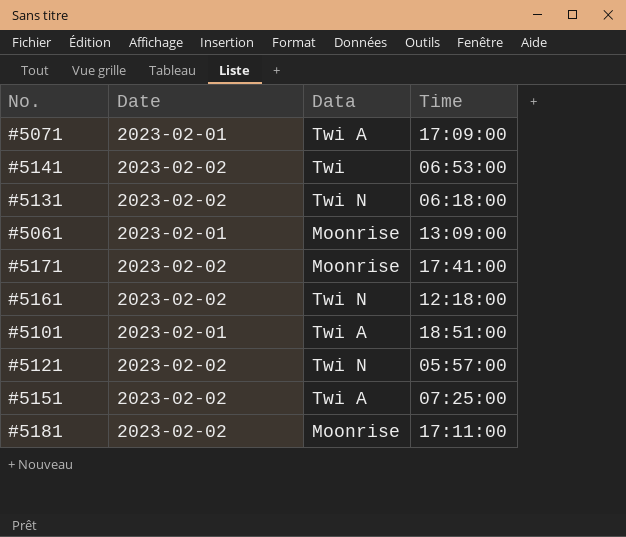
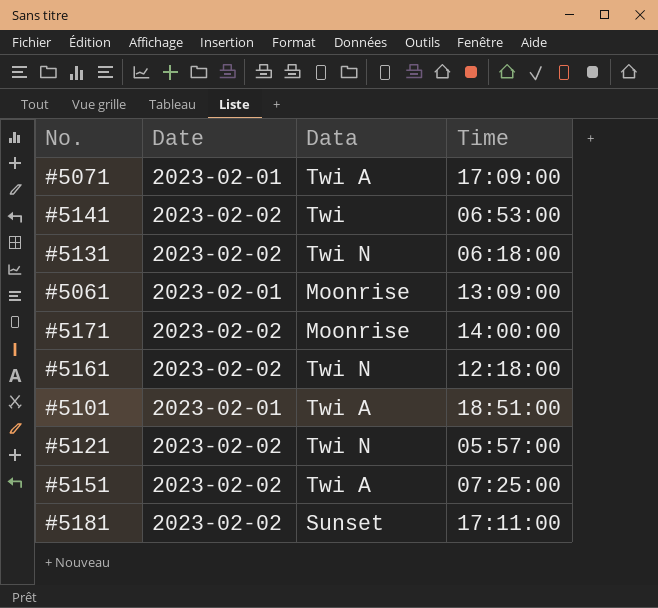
#5171 | Time: 17:41:00 -> 14:00:00
#5181 | Data: Moonrise -> Sunset

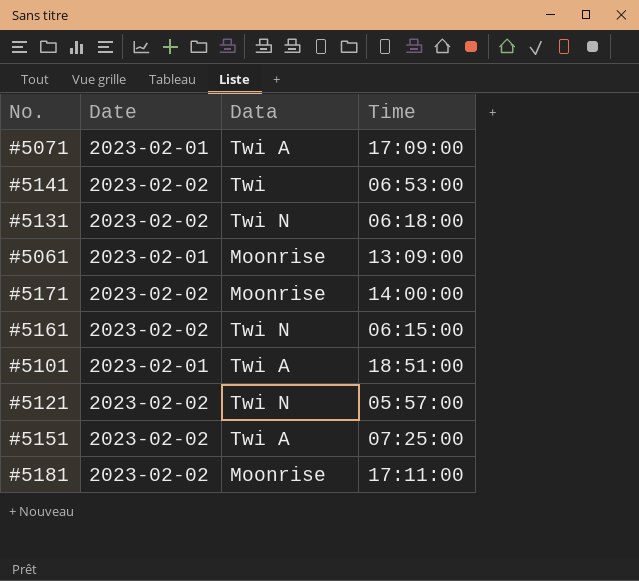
#5161 | Time: 12:18:00 -> 06:15:00
#5181 | Data: Sunset -> Moonrise

